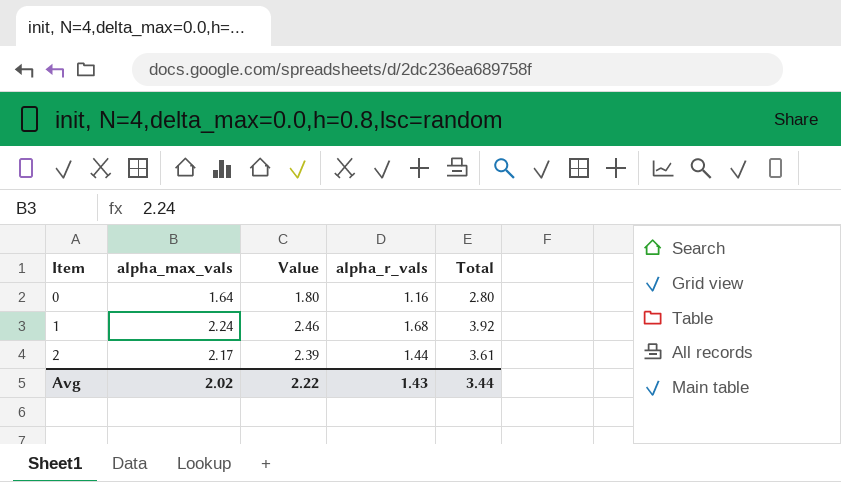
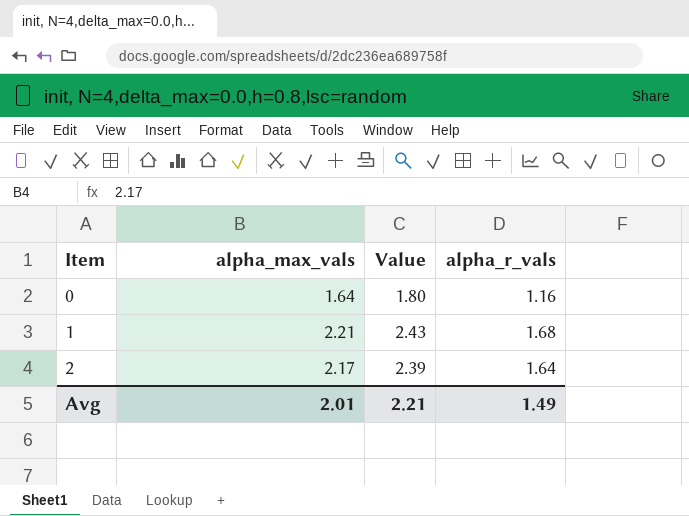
column Total | formula: [alpha_max_vals] + [alpha_r_vals] -> none
1 | alpha_max_vals: 2.24 -> 2.21
1 | Value: 2.46 -> 2.43
2 | alpha_r_vals: 1.44 -> 1.64
Avg | alpha_max_vals: 2.02 -> 2.01
Avg | Value: 2.22 -> 2.21
Avg | alpha_r_vals: 1.43 -> 1.49

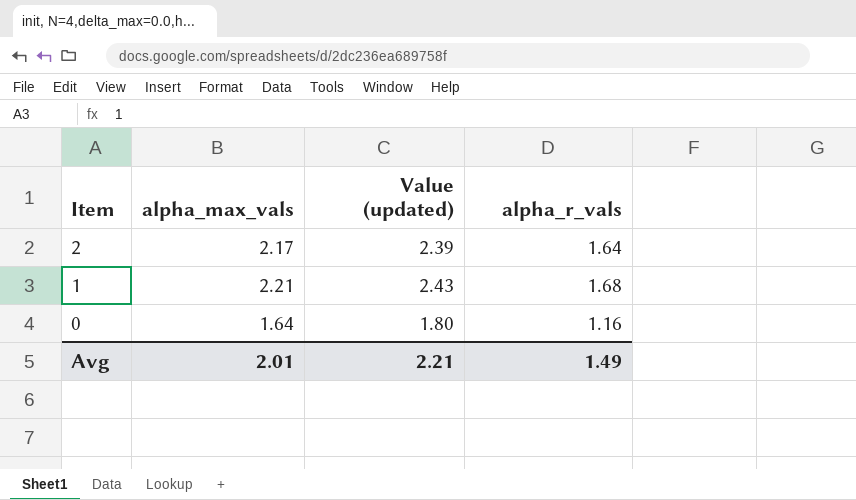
row order: Item ascending -> Item descending
column name: Value -> Value (updated)

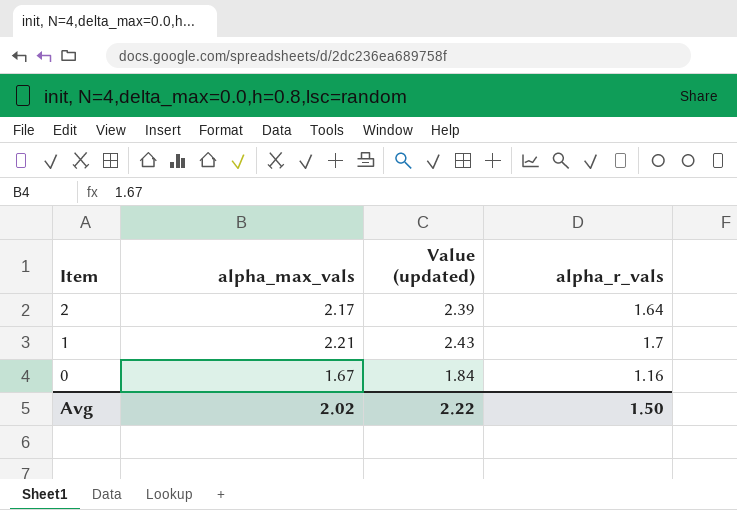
1 | alpha_r_vals: 1.68 -> 1.7
0 | alpha_max_vals: 1.64 -> 1.67
0 | Value (updated): 1.80 -> 1.84
Avg | alpha_max_vals: 2.01 -> 2.02
Avg | Value (updated): 2.21 -> 2.22
Avg | alpha_r_vals: 1.49 -> 1.50

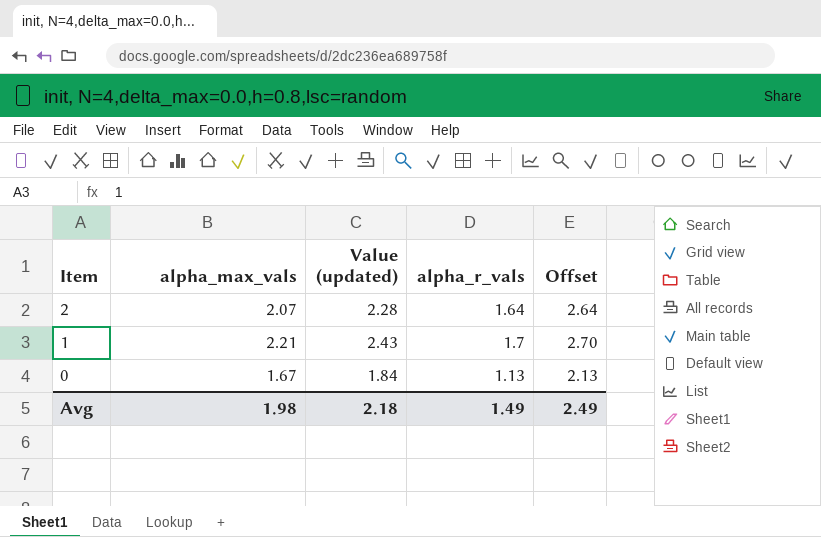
column Offset | formula: none -> [alpha_r_vals] + 1
2 | alpha_max_vals: 2.17 -> 2.07
2 | Value (updated): 2.39 -> 2.28
0 | alpha_r_vals: 1.16 -> 1.13
Avg | alpha_max_vals: 2.02 -> 1.98
Avg | Value (updated): 2.22 -> 2.18
Avg | alpha_r_vals: 1.50 -> 1.49

